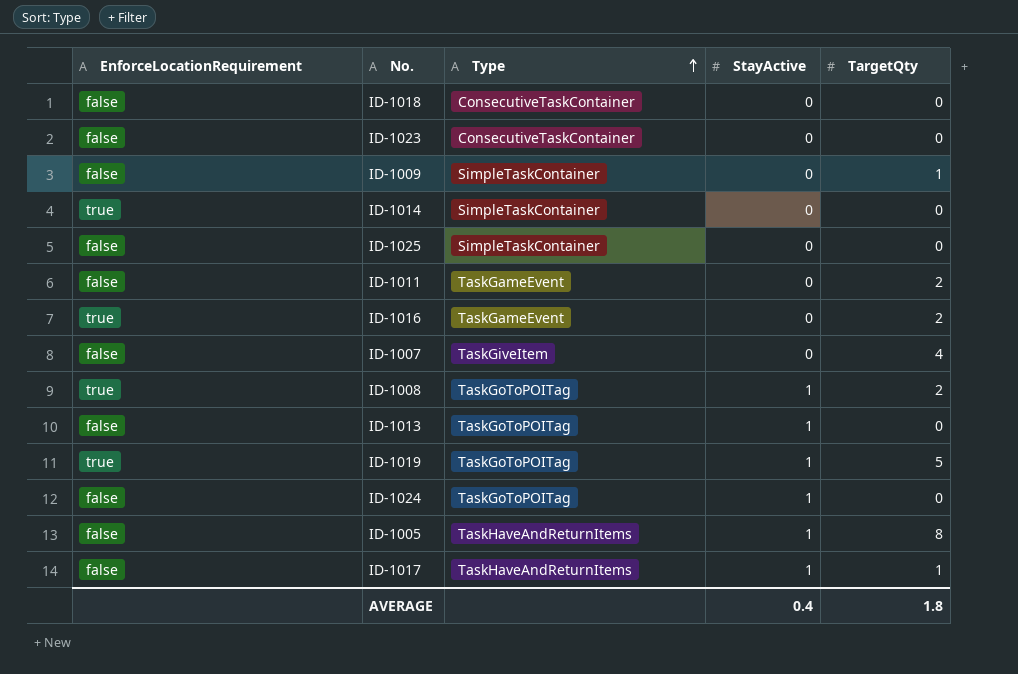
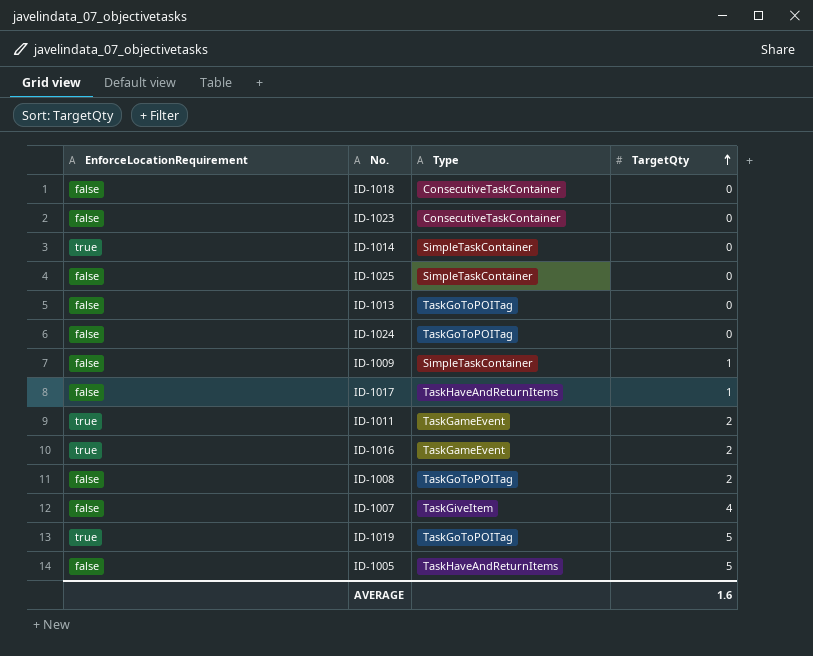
row order: Type ascending -> TargetQty ascending
column StayActive | position: 4 -> none
ID-1011 | EnforceLocationRequirement: false -> true
ID-1008 | EnforceLocationRequirement: true -> false
ID-1005 | TargetQty: 8 -> 5
AVERAGE | TargetQty: 1.8 -> 1.6

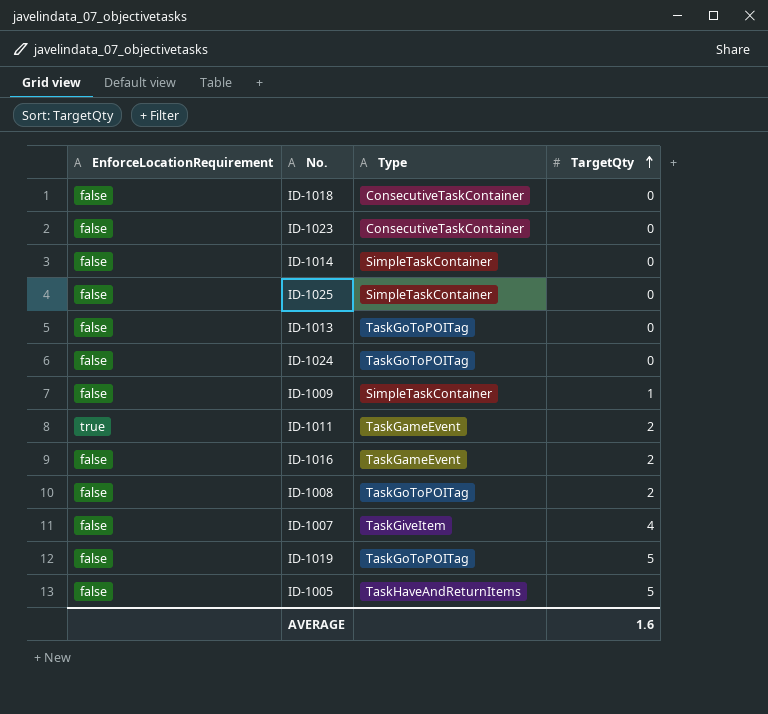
row ID-1017: false | TaskHaveAndReturnItems | 1 -> none
ID-1014 | EnforceLocationRequirement: true -> false
ID-1016 | EnforceLocationRequirement: true -> false
ID-1019 | EnforceLocationRequirement: true -> false

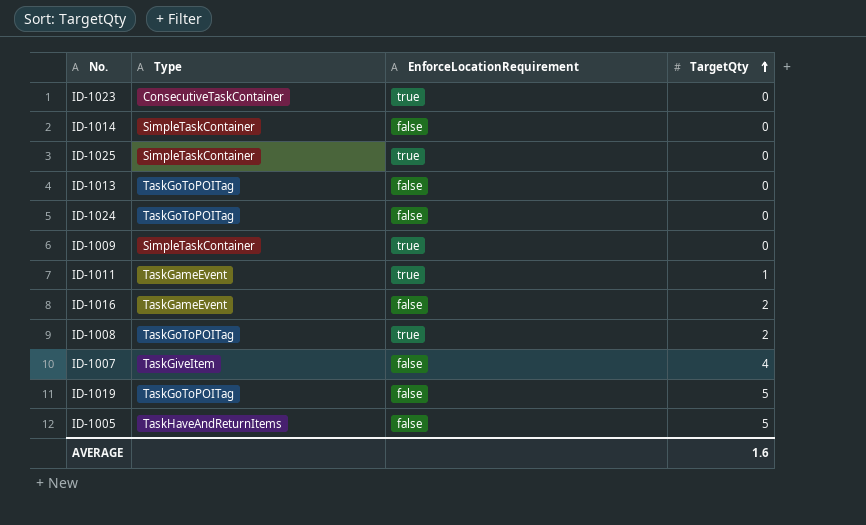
column EnforceLocationRequirement | position: 1 -> 3
row ID-1018: false | ConsecutiveTaskContainer | 0 -> none
ID-1023 | EnforceLocationRequirement: false -> true
ID-1025 | EnforceLocationRequirement: false -> true
ID-1009 | EnforceLocationRequirement: false -> true
ID-1009 | TargetQty: 1 -> 0
ID-1011 | TargetQty: 2 -> 1
ID-1008 | EnforceLocationRequirement: false -> true

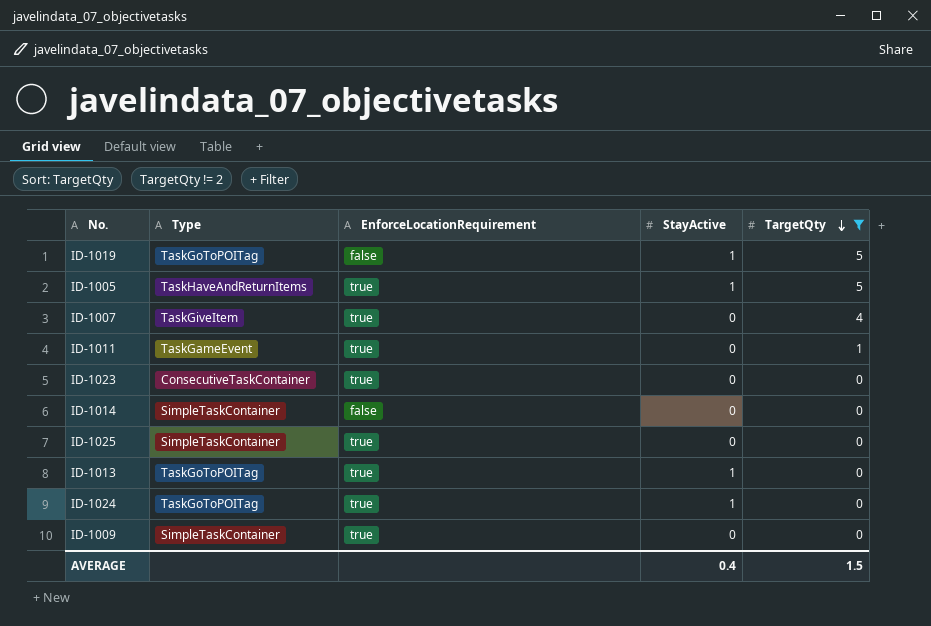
filter: none -> TargetQty != 2
row order: TargetQty ascending -> TargetQty descending
column StayActive | position: none -> 4
ID-1005 | EnforceLocationRequirement: false -> true
ID-1007 | EnforceLocationRequirement: false -> true
ID-1013 | EnforceLocationRequirement: false -> true
ID-1024 | EnforceLocationRequirement: false -> true
AVERAGE | TargetQty: 1.6 -> 1.5

